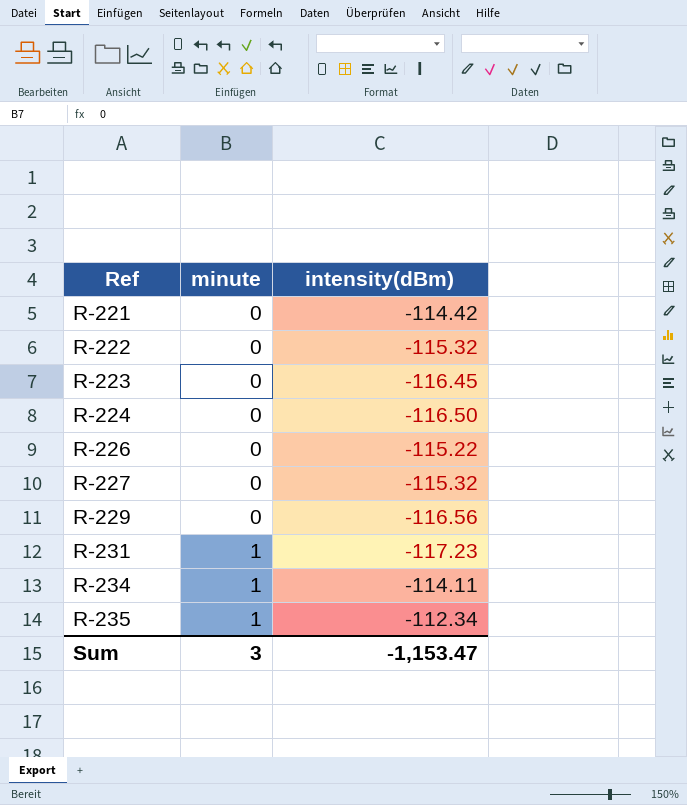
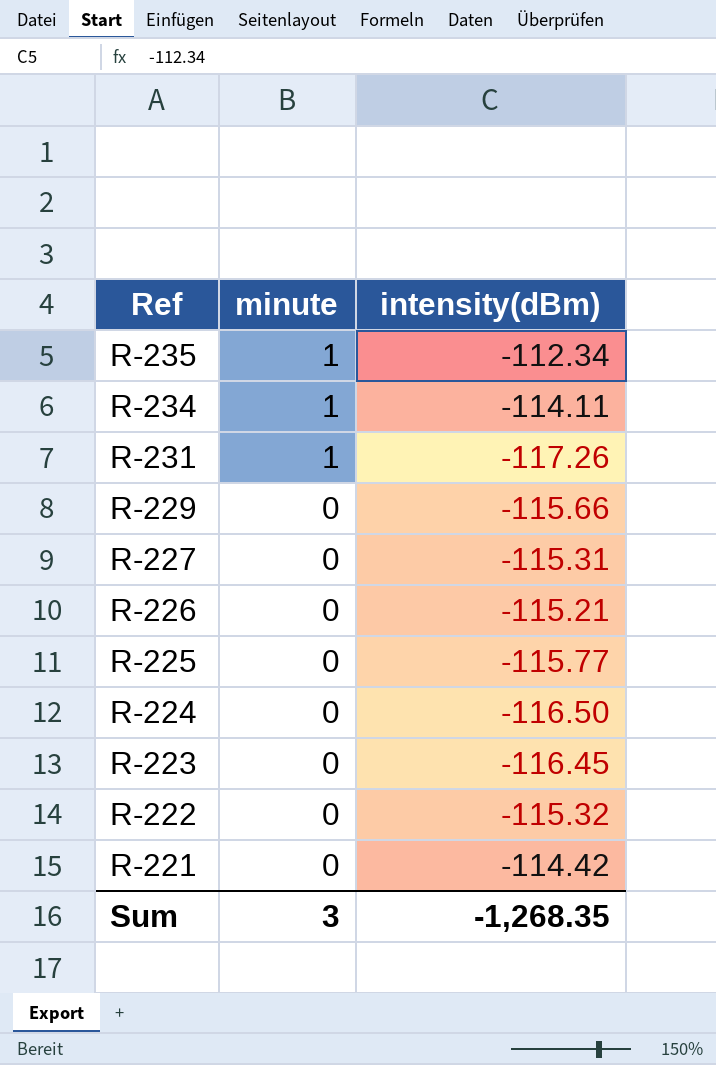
row order: Ref ascending -> Ref descending
R-231 | intensity(dBm): -117.23 -> -117.26
R-229 | intensity(dBm): -116.56 -> -115.66
R-227 | intensity(dBm): -115.32 -> -115.31
R-226 | intensity(dBm): -115.22 -> -115.21
row R-225: none -> 0 | -115.77
Sum | intensity(dBm): -1,153.47 -> -1,268.35

